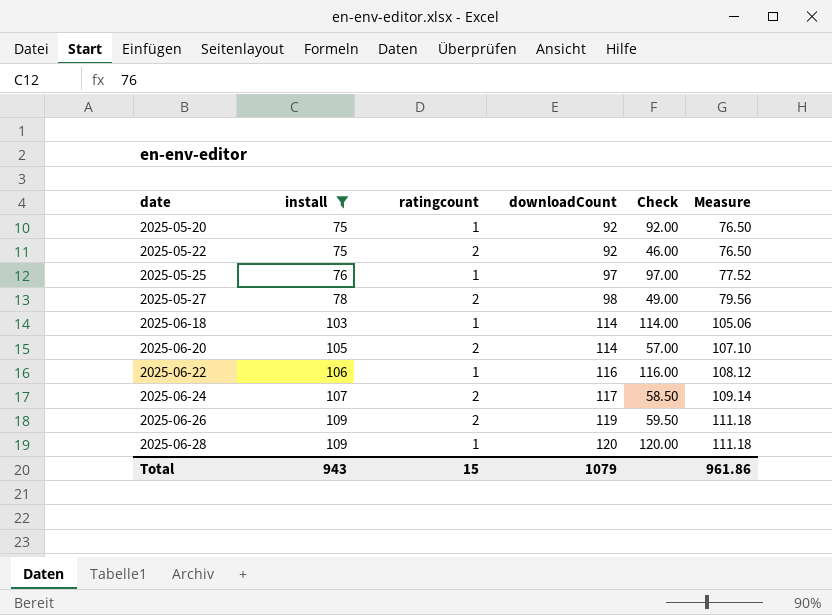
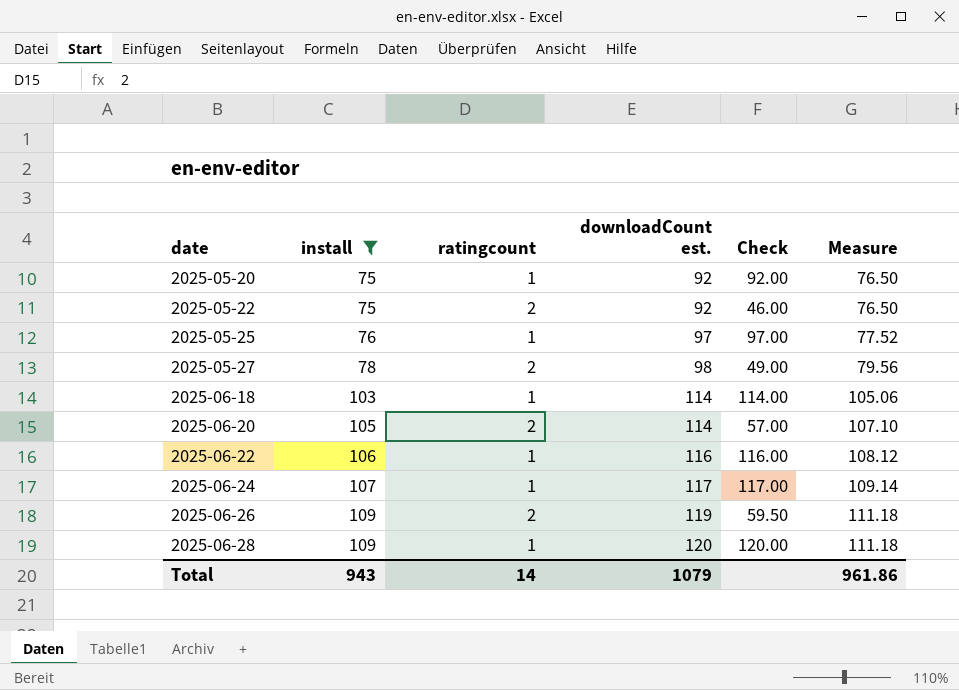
column name: downloadCount -> downloadCount est.
2025-06-24 | ratingcount: 2 -> 1
2025-06-24 | Check: 58.50 -> 117.00
Total | ratingcount: 15 -> 14

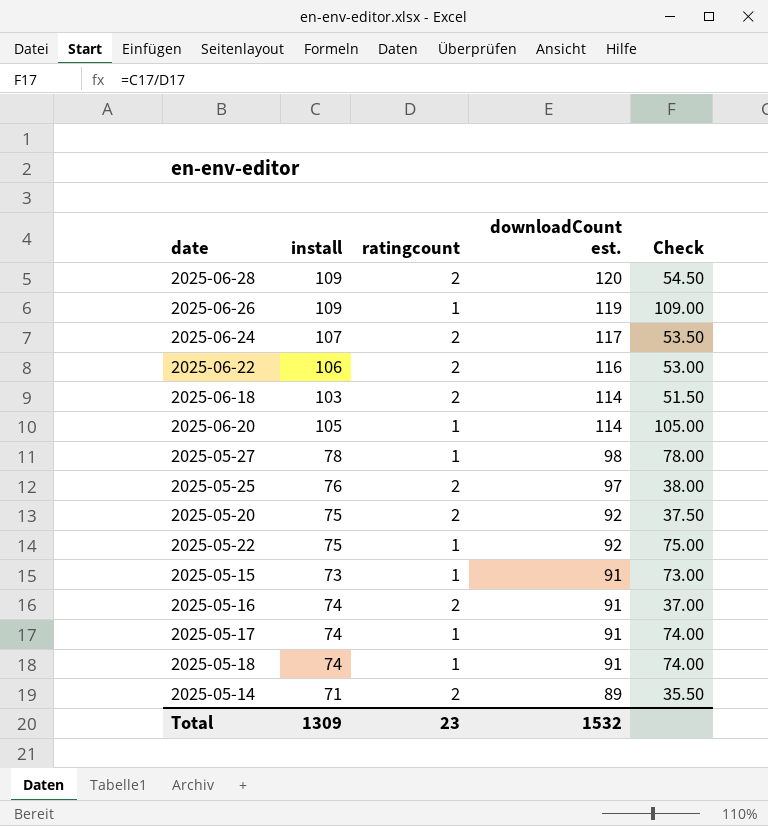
filter: install >= 75 -> none
row order: date ascending -> downloadCount est. descending
column Measure | formula: [install] * 1.02 -> none
column Check | formula: [downloadCount est.] / [ratingcount] -> [install] / [ratingcount]
2025-06-28 | ratingcount: 1 -> 2
2025-06-26 | ratingcount: 2 -> 1
2025-06-24 | ratingcount: 1 -> 2
2025-06-22 | ratingcount: 1 -> 2
2025-06-18 | ratingcount: 1 -> 2
2025-06-20 | ratingcount: 2 -> 1
2025-05-27 | ratingcount: 2 -> 1
2025-05-25 | ratingcount: 1 -> 2
2025-05-20 | ratingcount: 1 -> 2
2025-05-22 | ratingcount: 2 -> 1
Total | install: 943 -> 1309
Total | ratingcount: 14 -> 23
Total | downloadCount est.: 1079 -> 1532

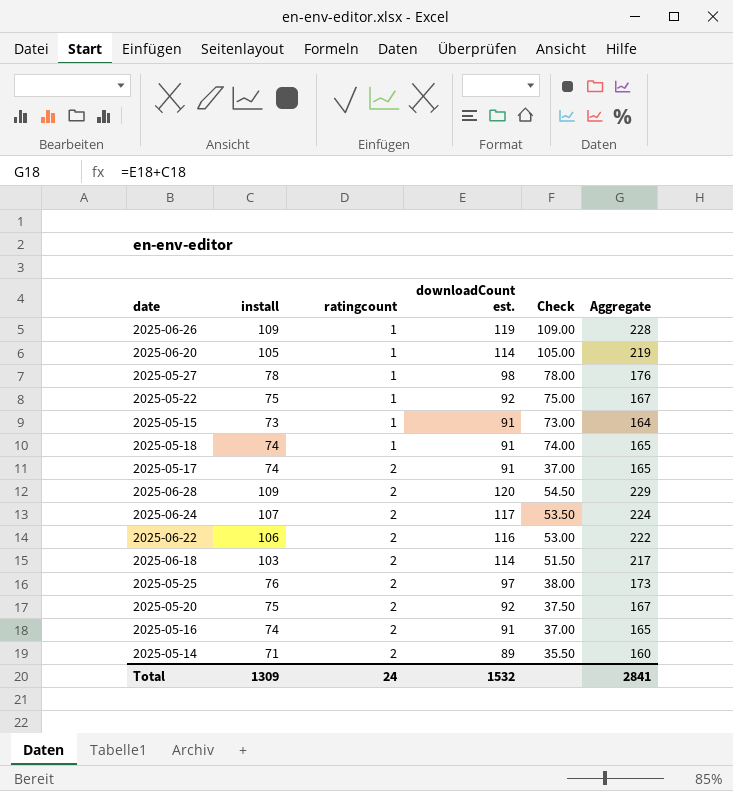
row order: downloadCount est. descending -> ratingcount ascending
column Aggregate | formula: none -> [install] + [downloadCount est.]
2025-05-17 | ratingcount: 1 -> 2
2025-05-17 | Check: 74.00 -> 37.00
Total | ratingcount: 23 -> 24

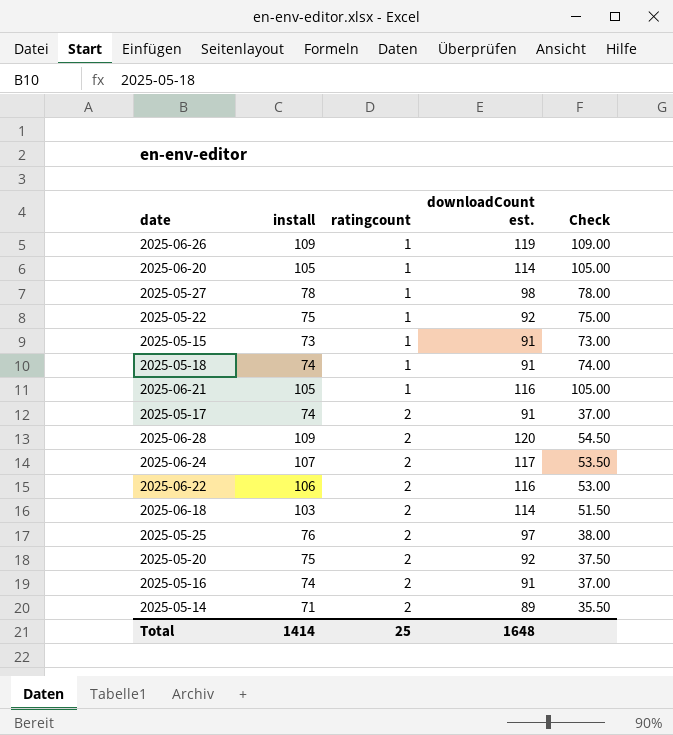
column Aggregate | formula: [install] + [downloadCount est.] -> none
row 2025-06-21: none -> 105 | 1 | 116 | 105.00
Total | install: 1309 -> 1414
Total | ratingcount: 24 -> 25
Total | downloadCount est.: 1532 -> 1648

